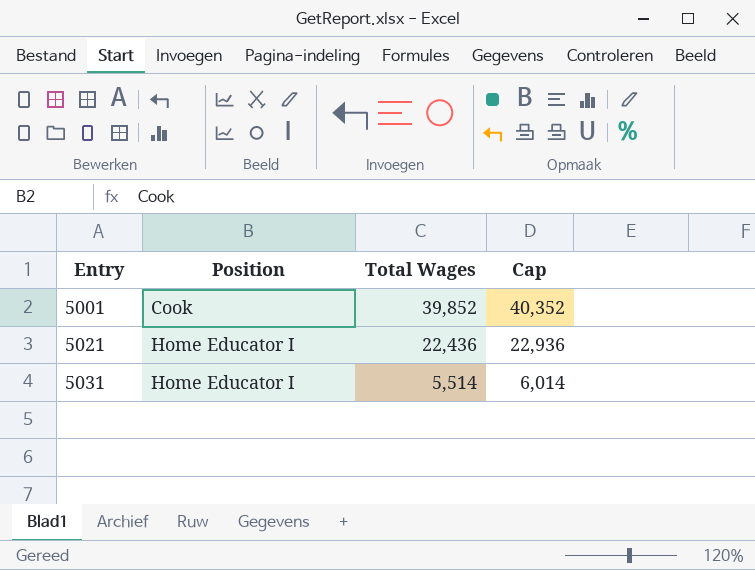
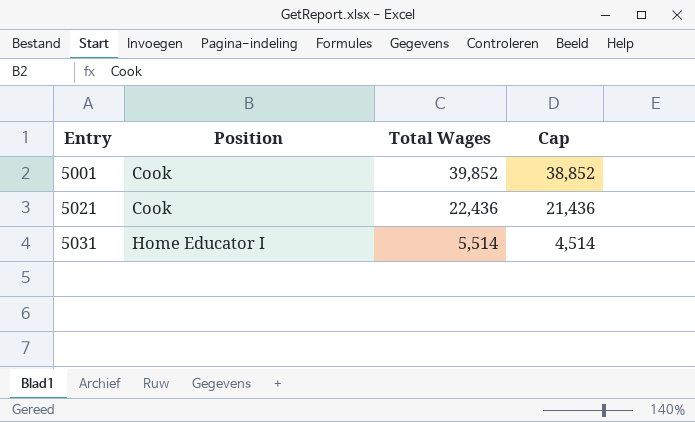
column Cap | formula: [Total Wages] + 500 -> [Total Wages] - 1000
5021 | Position: Home Educator I -> Cook

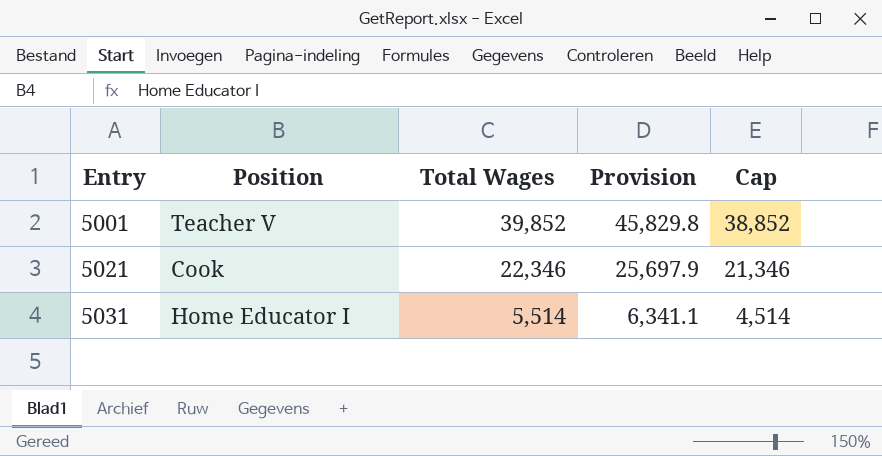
column Provision | formula: none -> [Total Wages] * 1.15
5001 | Position: Cook -> Teacher V
5021 | Total Wages: 22,436 -> 22,346
5021 | Cap: 21,436 -> 21,346

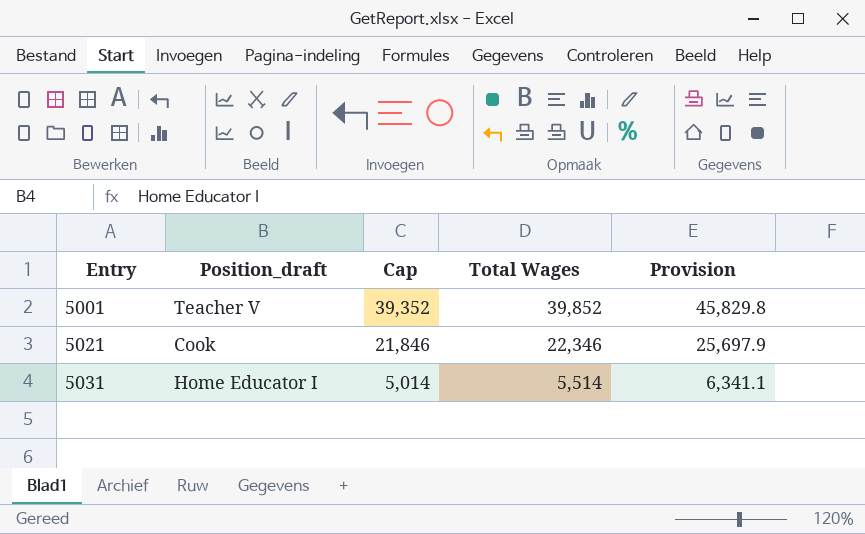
column name: Position -> Position_draft
column Cap | formula: [Total Wages] - 1000 -> [Total Wages] - 500
column Cap | position: 5 -> 3

